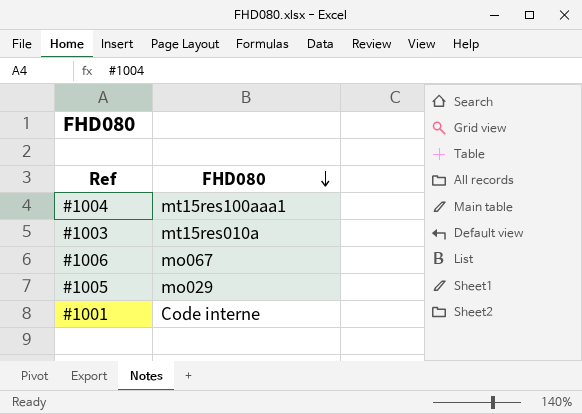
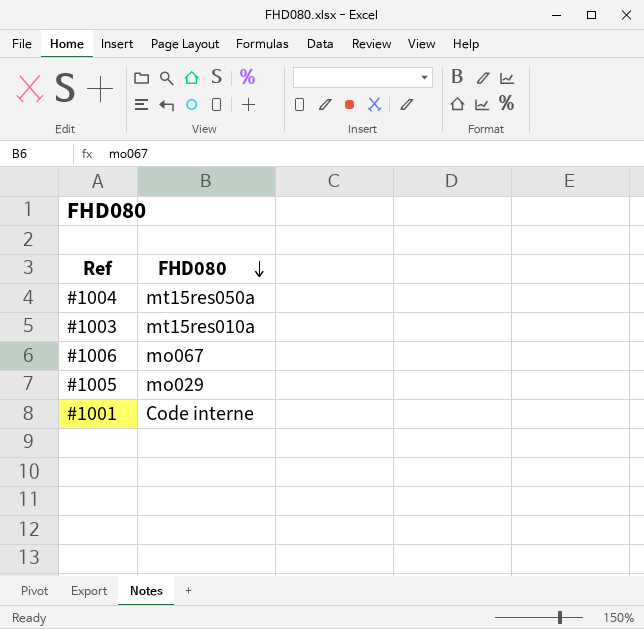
#1004 | FHD080: mt15res100aaa1 -> mt15res050a

